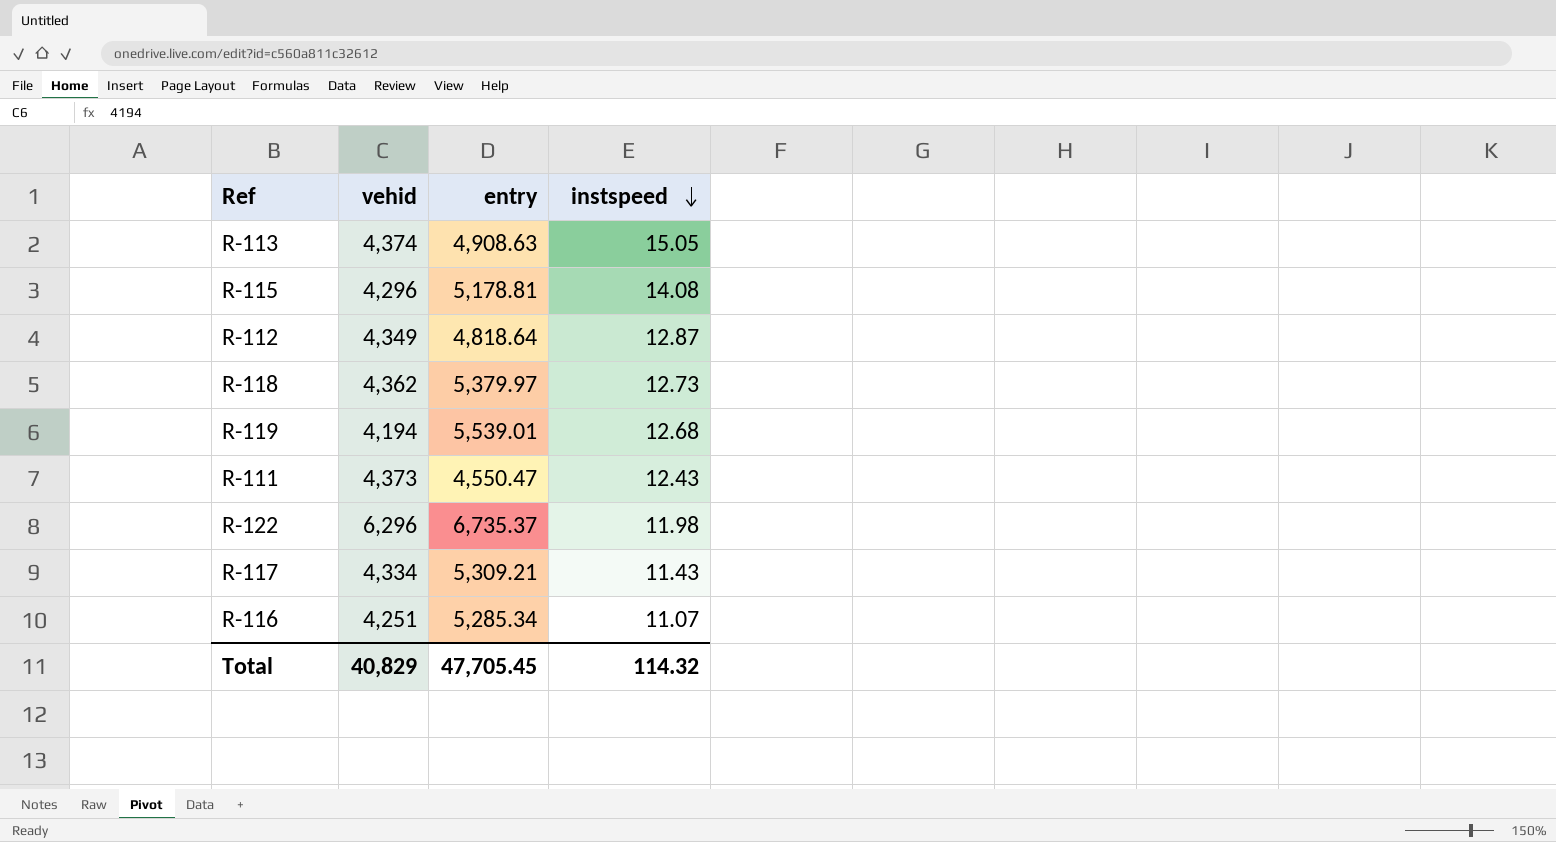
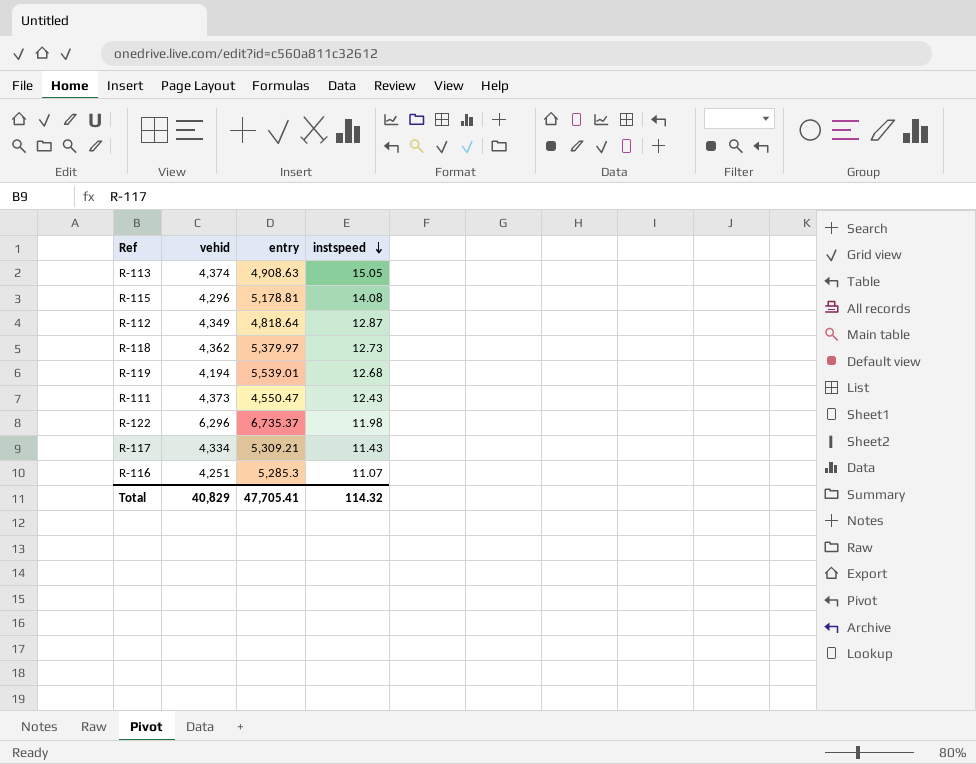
R-116 | entry: 5,285.34 -> 5,285.3
Total | entry: 47,705.45 -> 47,705.41

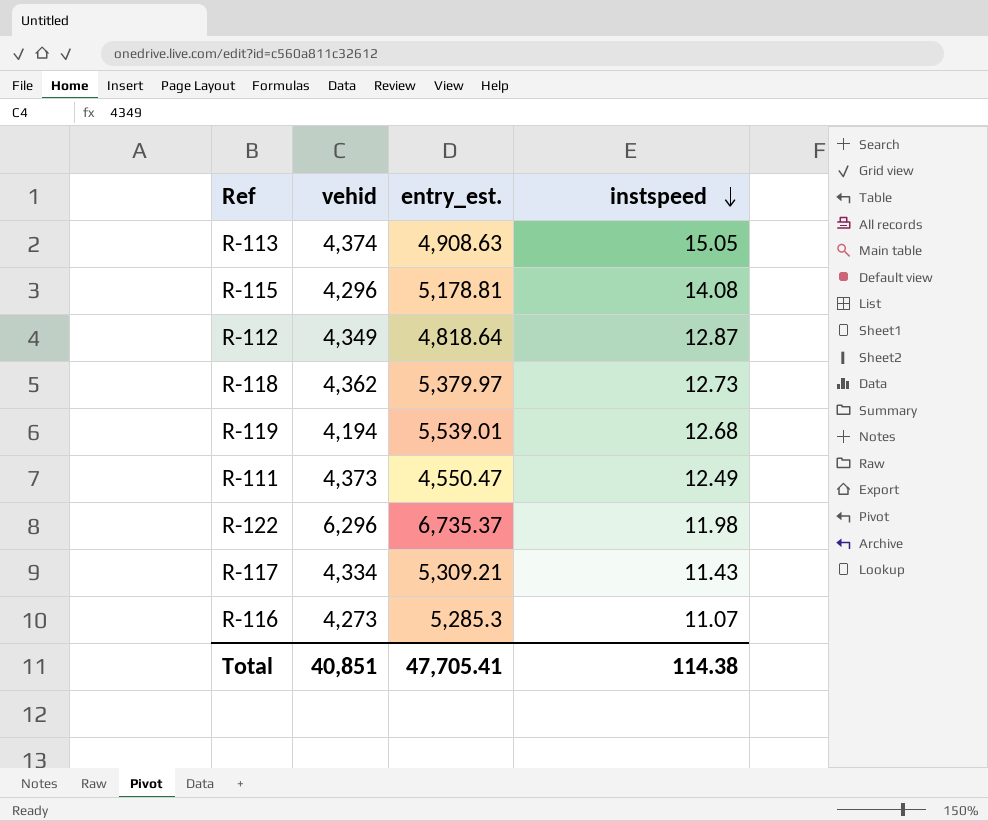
column name: entry -> entry_est.
R-111 | instspeed: 12.43 -> 12.49
R-116 | vehid: 4,251 -> 4,273
Total | vehid: 40,829 -> 40,851
Total | instspeed: 114.32 -> 114.38

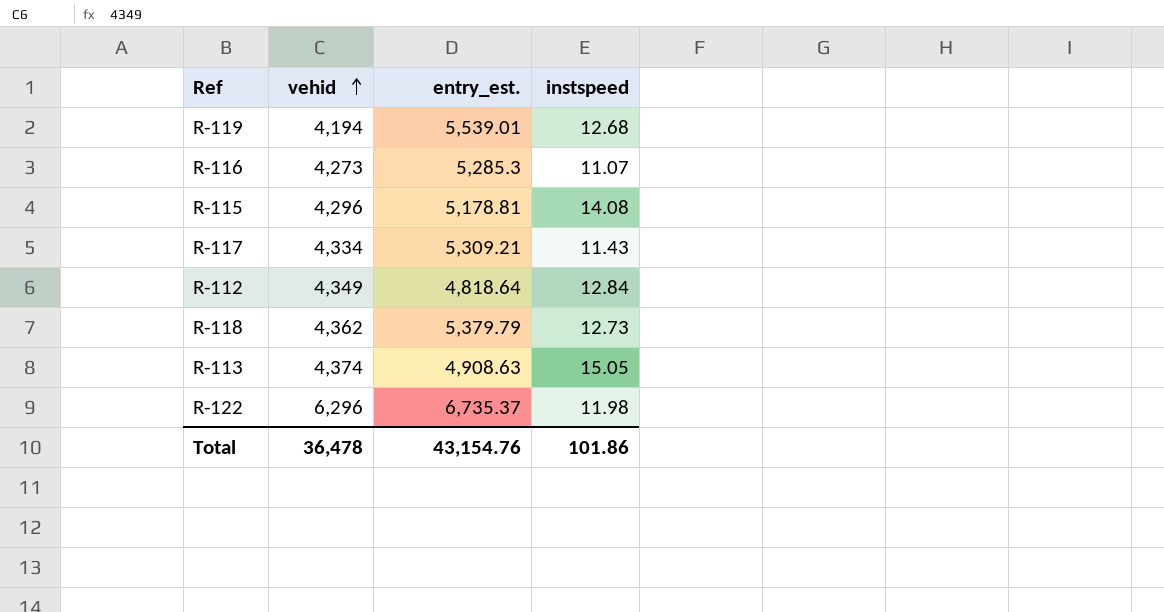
row order: instspeed descending -> vehid ascending
row R-111: 4,373 | 4,550.47 | 12.49 -> none
R-112 | instspeed: 12.87 -> 12.84
R-118 | entry_est.: 5,379.97 -> 5,379.79
Total | vehid: 40,851 -> 36,478
Total | entry_est.: 47,705.41 -> 43,154.76
Total | instspeed: 114.38 -> 101.86

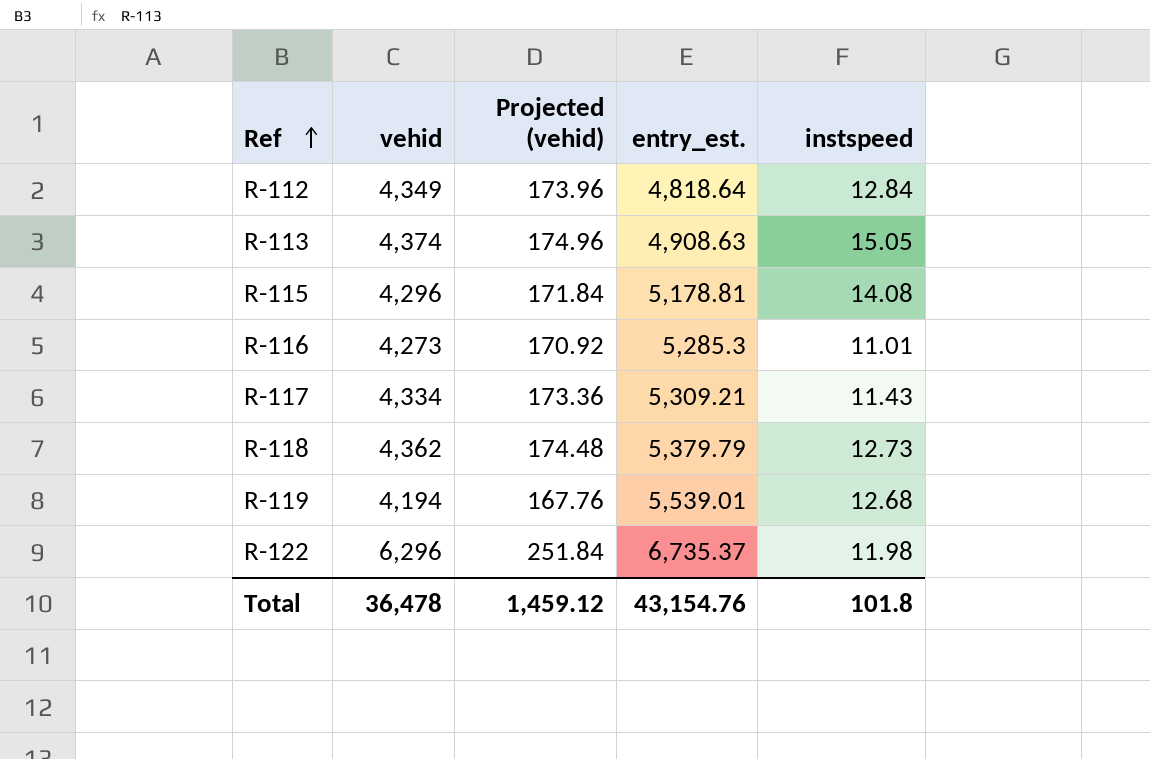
row order: vehid ascending -> Ref ascending
column Projected (vehid) | formula: none -> [vehid] * 0.04
R-116 | instspeed: 11.07 -> 11.01
Total | instspeed: 101.86 -> 101.8

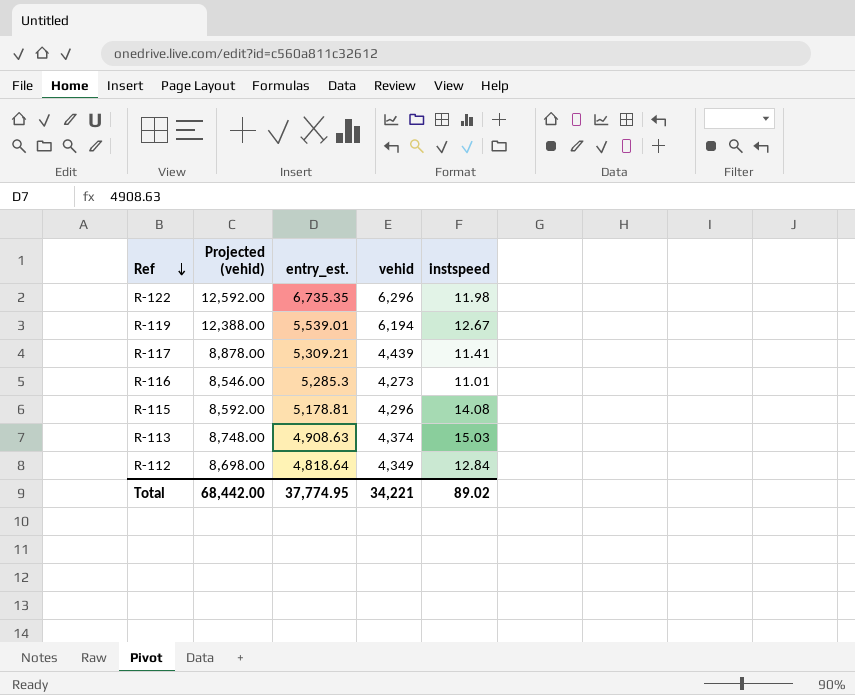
row order: Ref ascending -> Ref descending
column Projected (vehid) | formula: [vehid] * 0.04 -> [vehid] * 2
column vehid | position: 2 -> 4
row R-118: 4,362 | 174.48 | 5,379.79 | 12.73 -> none
R-122 | entry_est.: 6,735.37 -> 6,735.35
R-119 | vehid: 4,194 -> 6,194
R-119 | instspeed: 12.68 -> 12.67
R-117 | vehid: 4,334 -> 4,439
R-117 | instspeed: 11.43 -> 11.41
R-113 | instspeed: 15.05 -> 15.03
Total | Projected (vehid): 1,459.12 -> 68,442.00
Total | entry_est.: 43,154.76 -> 37,774.95
Total | vehid: 36,478 -> 34,221
Total | instspeed: 101.8 -> 89.02

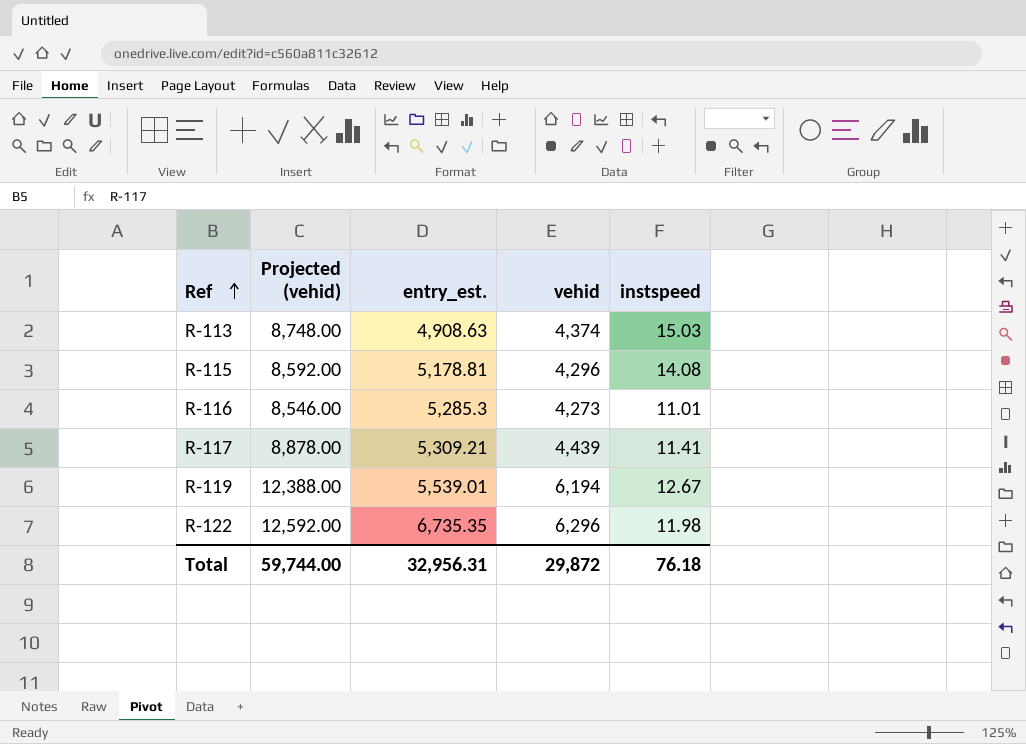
row order: Ref descending -> Ref ascending
row R-112: 8,698.00 | 4,818.64 | 4,349 | 12.84 -> none
Total | Projected (vehid): 68,442.00 -> 59,744.00
Total | entry_est.: 37,774.95 -> 32,956.31
Total | vehid: 34,221 -> 29,872
Total | instspeed: 89.02 -> 76.18

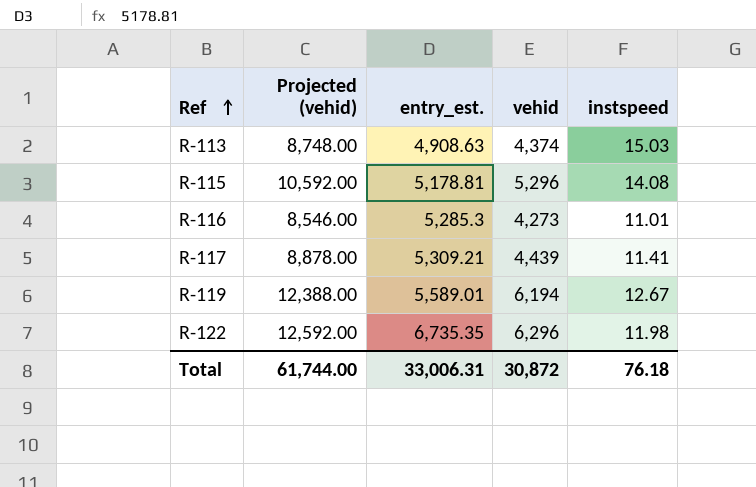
R-115 | Projected (vehid): 8,592.00 -> 10,592.00
R-115 | vehid: 4,296 -> 5,296
R-119 | entry_est.: 5,539.01 -> 5,589.01
Total | Projected (vehid): 59,744.00 -> 61,744.00
Total | entry_est.: 32,956.31 -> 33,006.31
Total | vehid: 29,872 -> 30,872

